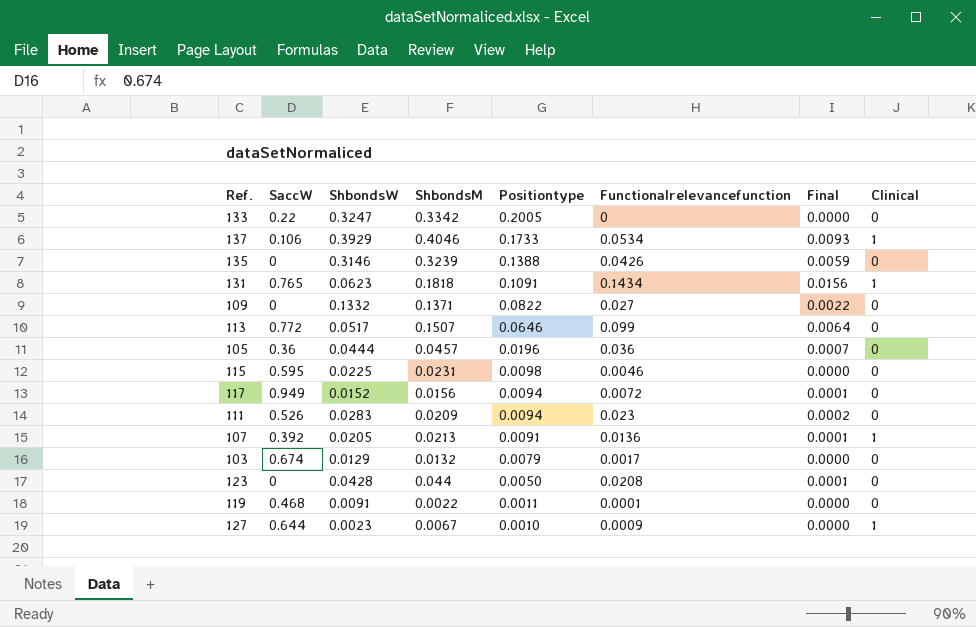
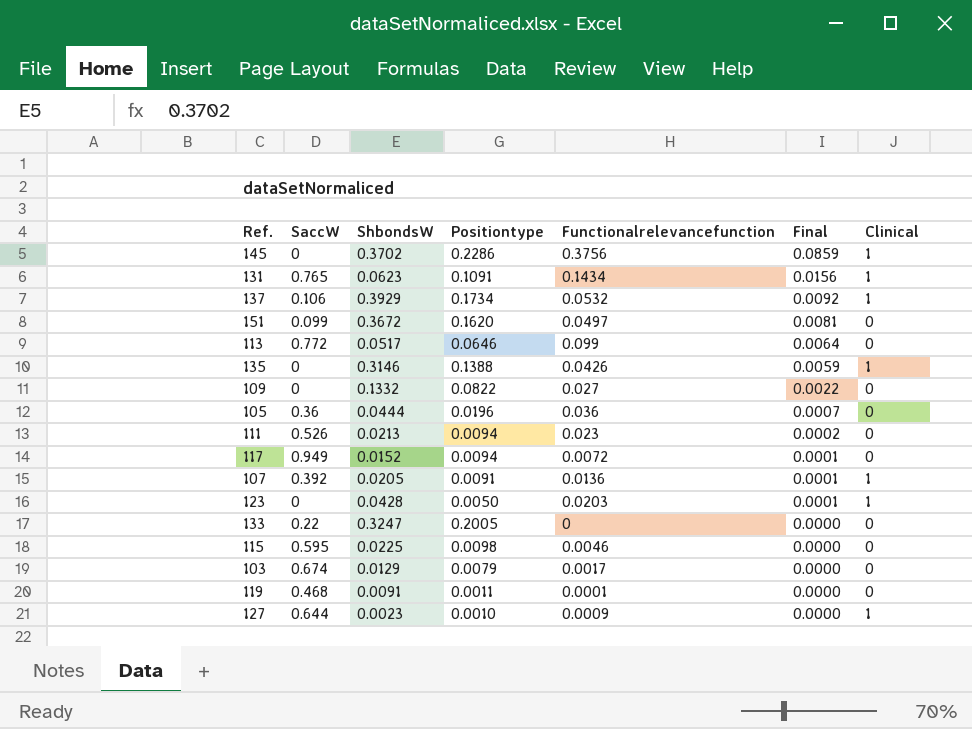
row order: Positiontype descending -> Final descending
column ShbondsM | position: 4 -> none
row 145: none -> 0 | 0.3702 | 0.2286 | 0.3756 | 0.0859 | 1
137 | Positiontype: 0.1733 -> 0.1734
137 | Functionalrelevancefunction: 0.0534 -> 0.0532
137 | Final: 0.0093 -> 0.0092
row 151: none -> 0.099 | 0.3672 | 0.1620 | 0.0497 | 0.0081 | 0
135 | Clinical: 0 -> 1
111 | ShbondsW: 0.0283 -> 0.0213
123 | Functionalrelevancefunction: 0.0208 -> 0.0203
123 | Clinical: 0 -> 1

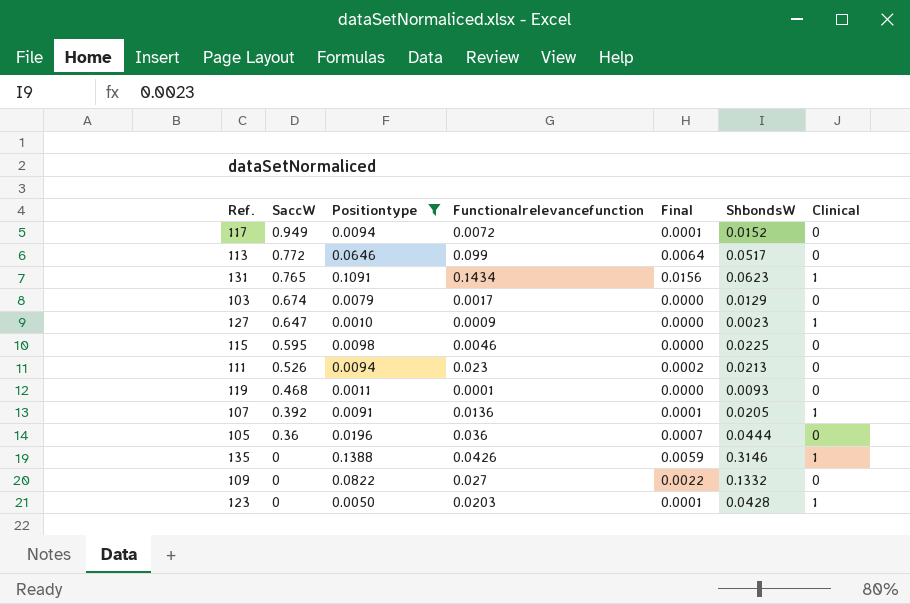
filter: none -> Positiontype <= 0.1388
row order: Final descending -> SaccW descending
column ShbondsW | position: 3 -> 6
127 | SaccW: 0.644 -> 0.647
119 | ShbondsW: 0.0091 -> 0.0093

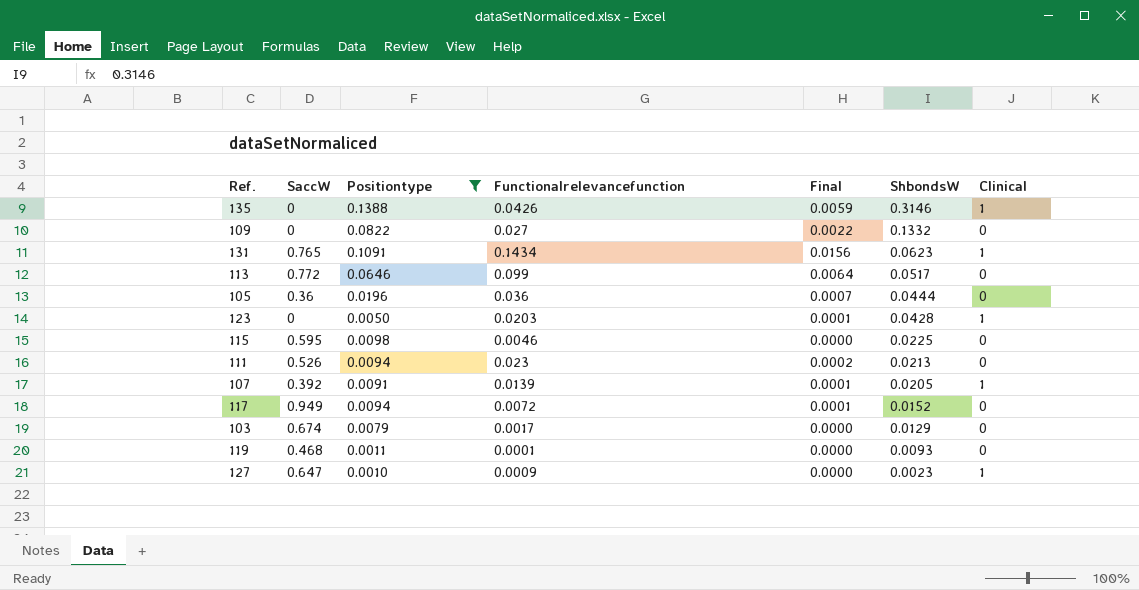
row order: SaccW descending -> ShbondsW descending
107 | Functionalrelevancefunction: 0.0136 -> 0.0139

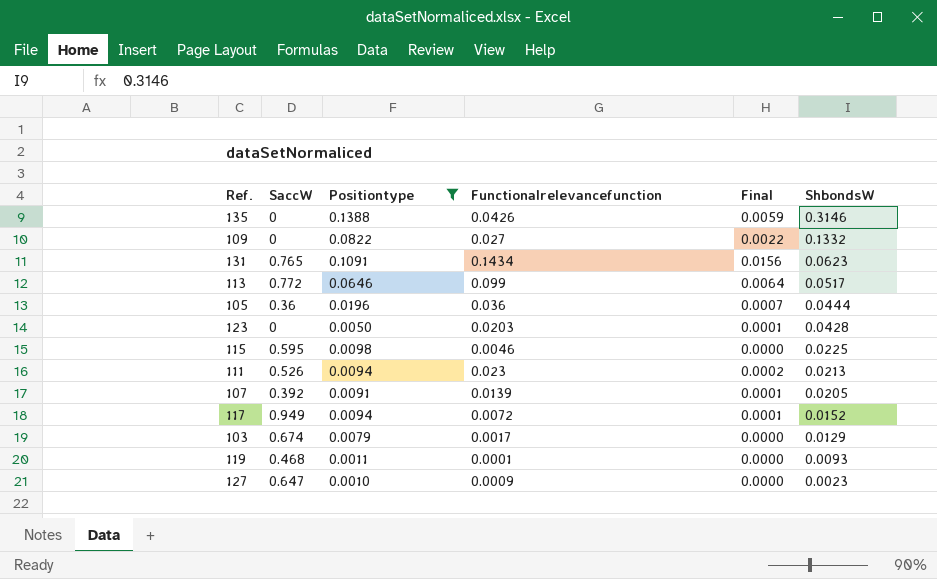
column Clinical | position: 7 -> none

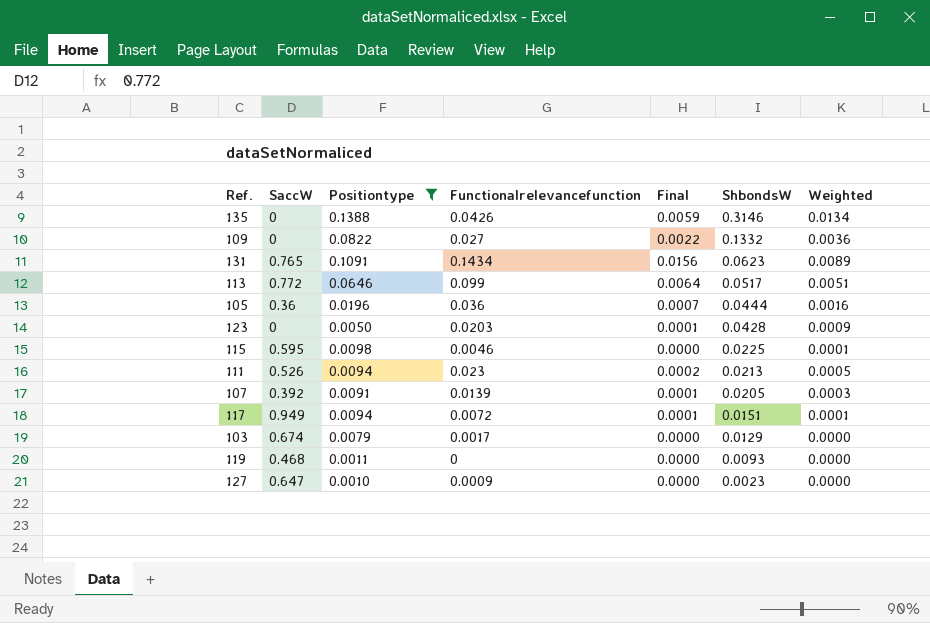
column Weighted | formula: none -> [Functionalrelevancefunction] * [ShbondsW]
117 | ShbondsW: 0.0152 -> 0.0151
119 | Functionalrelevancefunction: 0.0001 -> 0

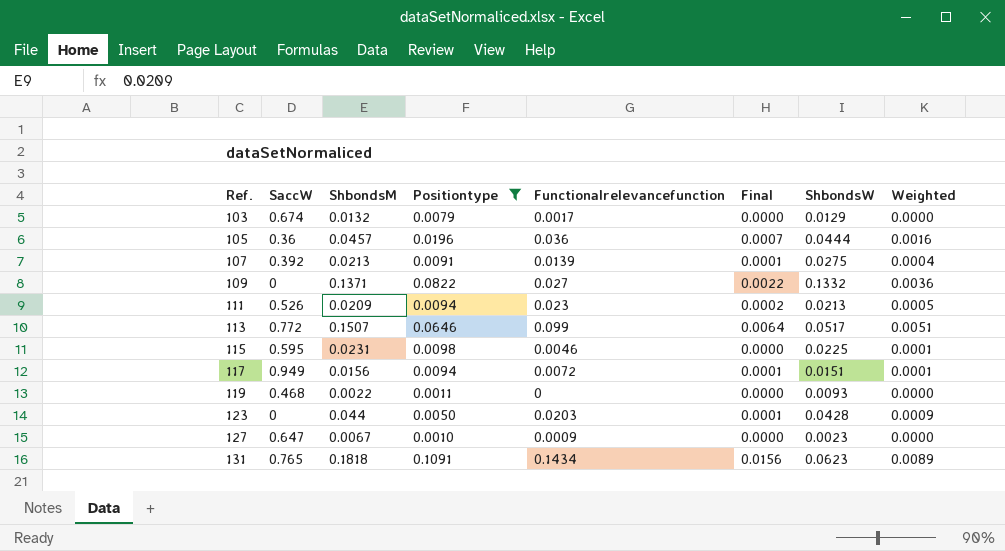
row order: ShbondsW descending -> Ref. ascending
column ShbondsM | position: none -> 3
row 135: 0 | 0.1388 | 0.0426 | 0.0059 | 0.3146 | 0.0134 -> none
107 | ShbondsW: 0.0205 -> 0.0275
107 | Weighted: 0.0003 -> 0.0004

